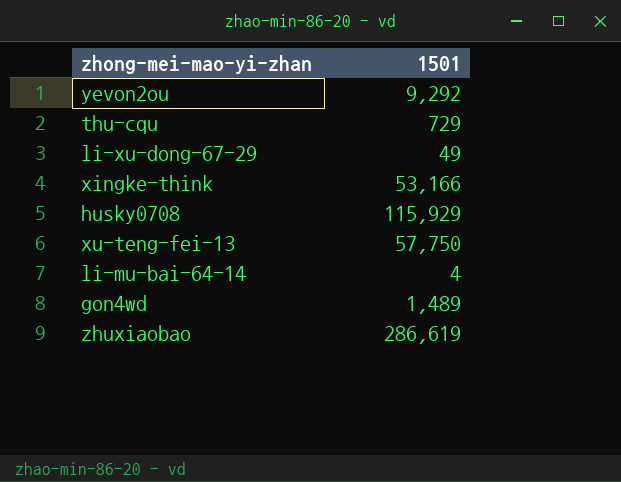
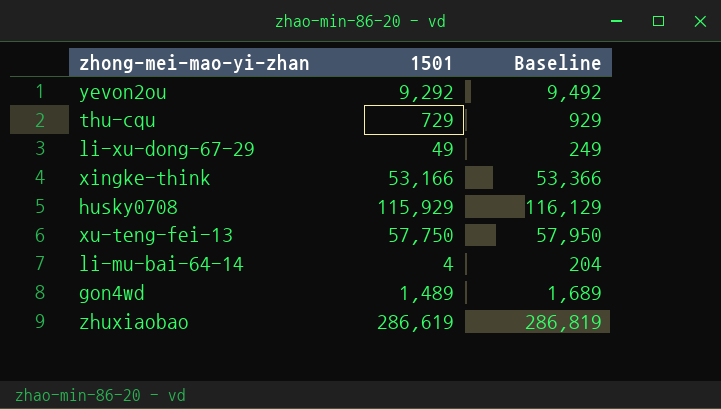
column Baseline | formula: none -> [1501] + 200

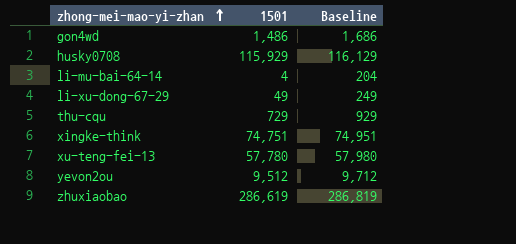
row order: none -> zhong-mei-mao-yi-zhan ascending
gon4wd | 1501: 1,489 -> 1,486
gon4wd | Baseline: 1,689 -> 1,686
xingke-think | 1501: 53,166 -> 74,751
xingke-think | Baseline: 53,366 -> 74,951
xu-teng-fei-13 | 1501: 57,750 -> 57,780
xu-teng-fei-13 | Baseline: 57,950 -> 57,980
yevon2ou | 1501: 9,292 -> 9,512
yevon2ou | Baseline: 9,492 -> 9,712

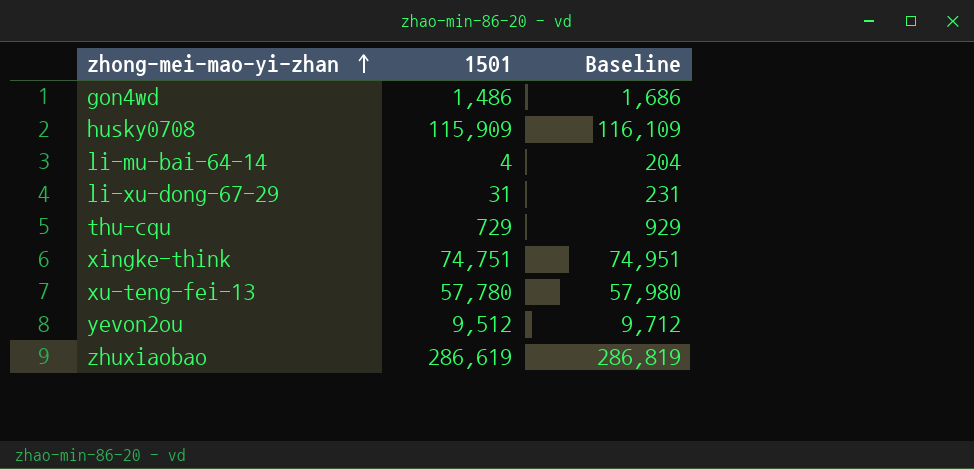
husky0708 | 1501: 115,929 -> 115,909
husky0708 | Baseline: 116,129 -> 116,109
li-xu-dong-67-29 | 1501: 49 -> 31
li-xu-dong-67-29 | Baseline: 249 -> 231

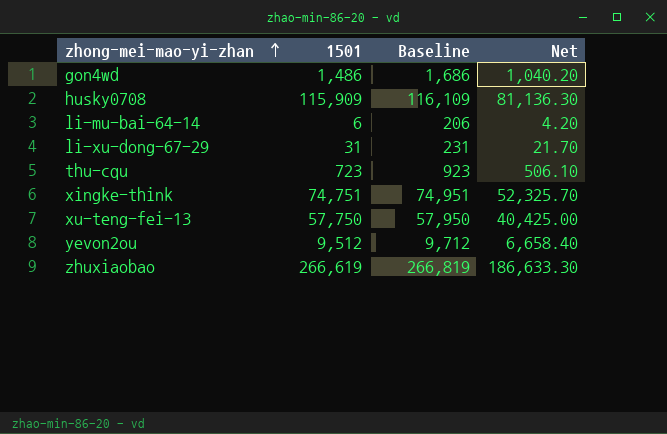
column Net | formula: none -> [1501] * 0.7
li-mu-bai-64-14 | 1501: 4 -> 6
li-mu-bai-64-14 | Baseline: 204 -> 206
thu-cqu | 1501: 729 -> 723
thu-cqu | Baseline: 929 -> 923
xu-teng-fei-13 | 1501: 57,780 -> 57,750
xu-teng-fei-13 | Baseline: 57,980 -> 57,950
zhuxiaobao | 1501: 286,619 -> 266,619
zhuxiaobao | Baseline: 286,819 -> 266,819

